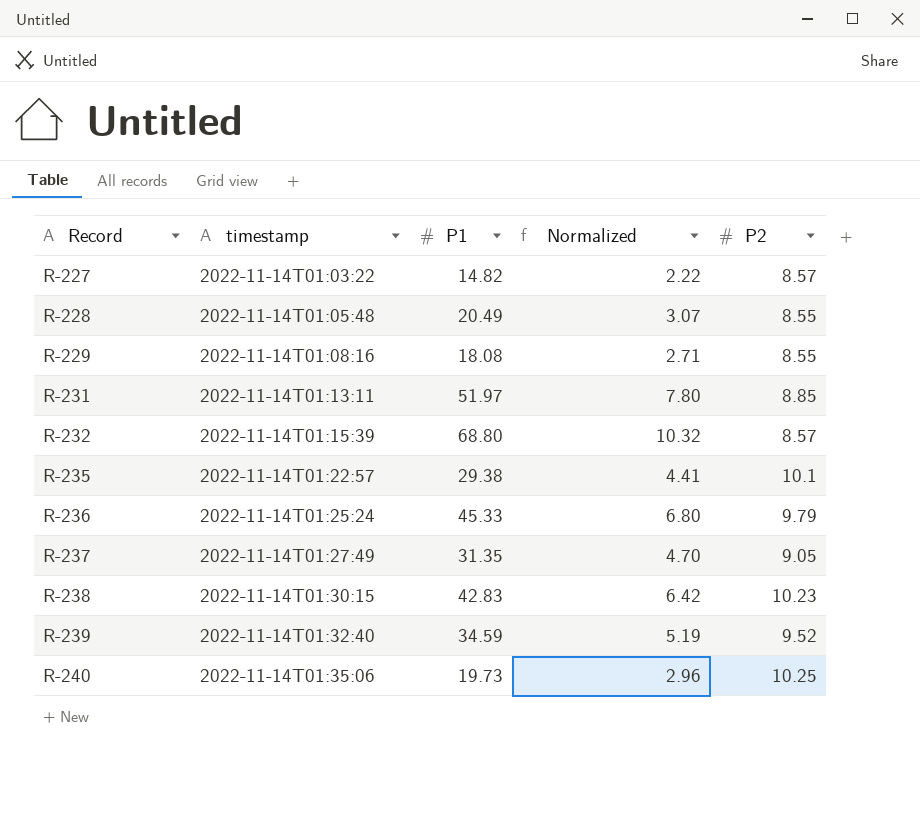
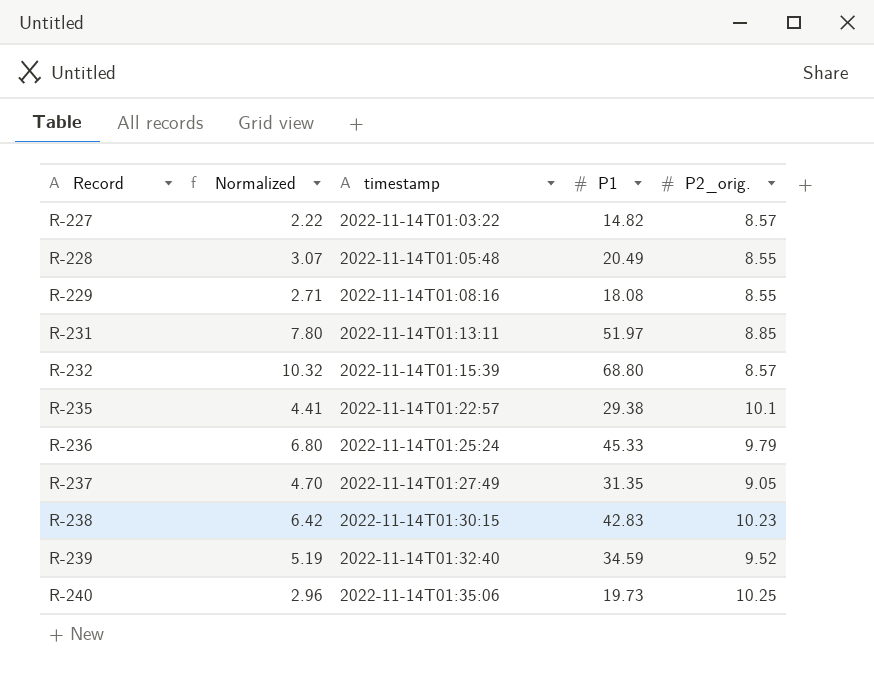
column Normalized | position: 4 -> 2
column name: P2 -> P2_orig.

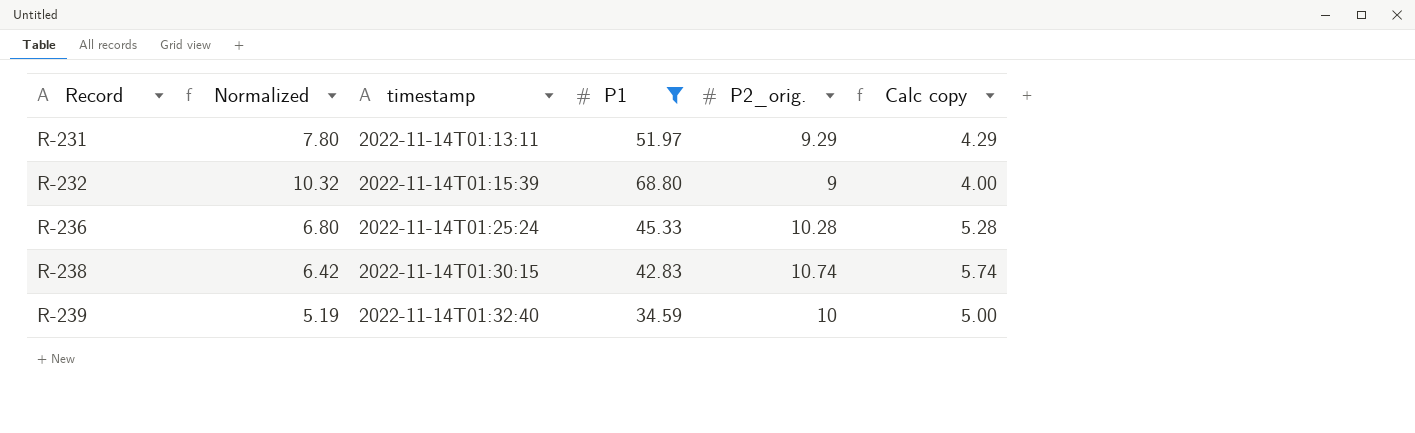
filter: none -> P1 >= 34.59
column Calc copy | formula: none -> [P2_orig.] - 5
R-231 | P2_orig.: 8.85 -> 9.29
R-232 | P2_orig.: 8.57 -> 9
R-236 | P2_orig.: 9.79 -> 10.28
R-238 | P2_orig.: 10.23 -> 10.74
R-239 | P2_orig.: 9.52 -> 10

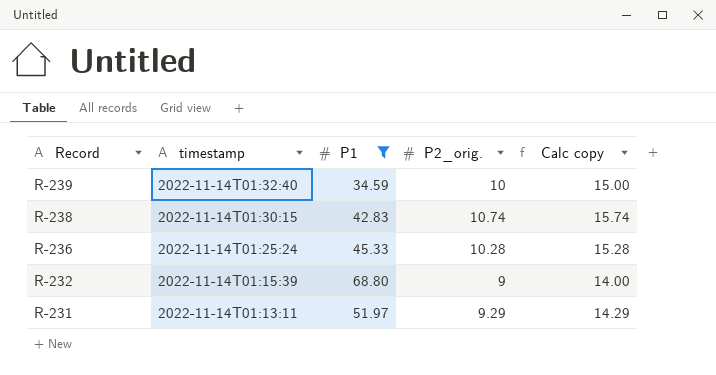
row order: Record ascending -> Record descending
column Normalized | formula: [P1] * 0.15 -> none
column Calc copy | formula: [P2_orig.] - 5 -> [P2_orig.] + 5

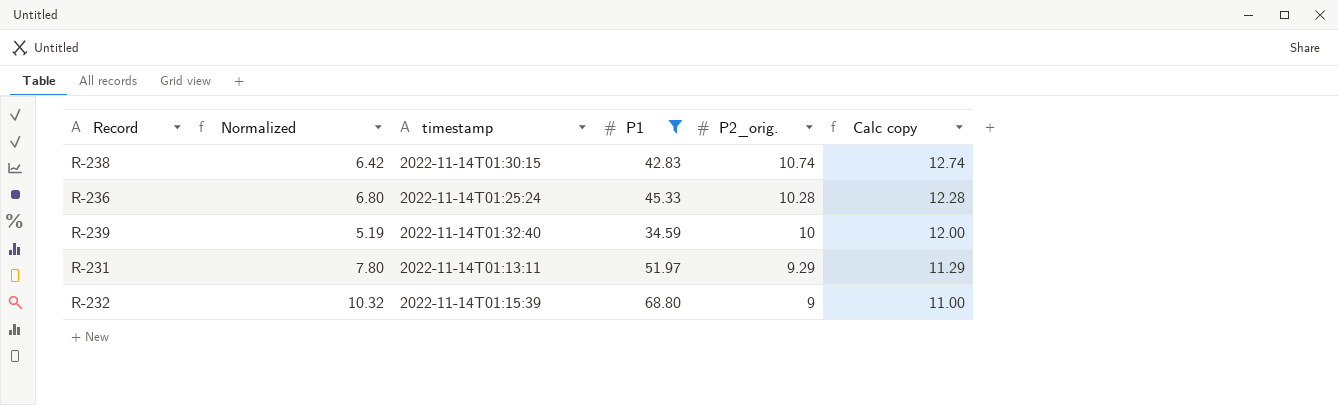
row order: Record descending -> P2_orig. descending
column Normalized | formula: none -> [P1] * 0.15
column Calc copy | formula: [P2_orig.] + 5 -> [P2_orig.] + 2

